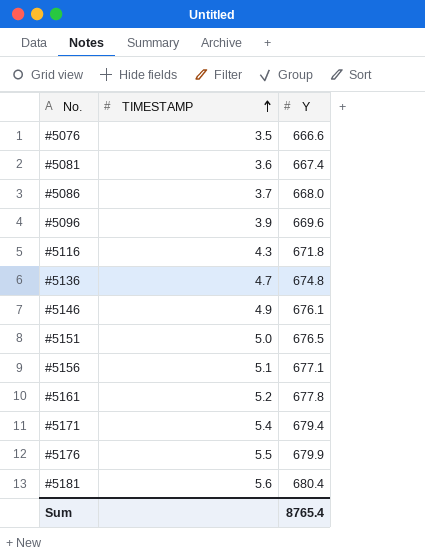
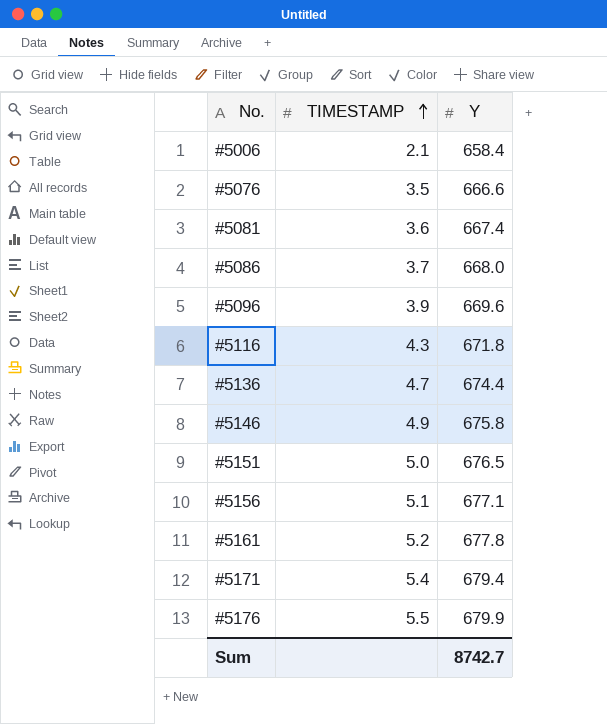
row #5181: 5.6 | 680.4 -> none
row #5006: none -> 2.1 | 658.4
#5136 | Y: 674.8 -> 674.4
#5146 | Y: 676.1 -> 675.8
Sum | Y: 8765.4 -> 8742.7

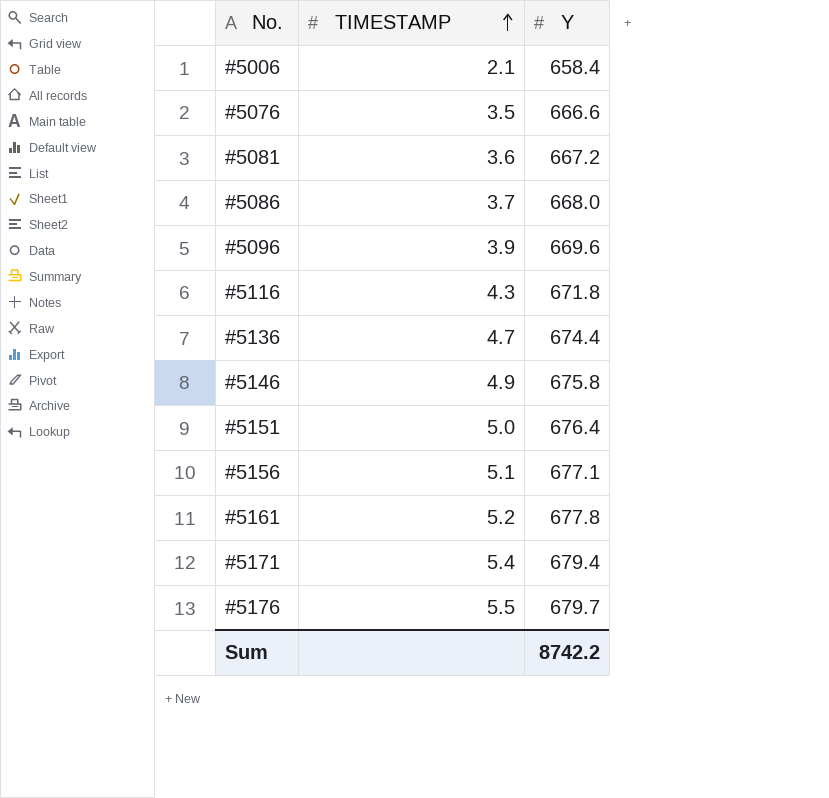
#5081 | Y: 667.4 -> 667.2
#5151 | Y: 676.5 -> 676.4
#5176 | Y: 679.9 -> 679.7
Sum | Y: 8742.7 -> 8742.2

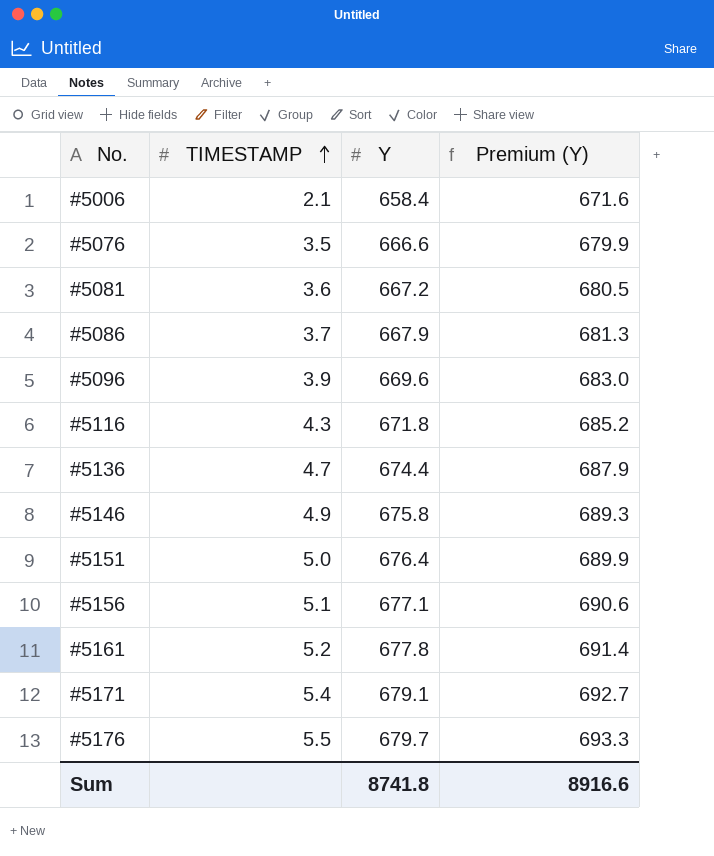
column Premium (Y) | formula: none -> [Y] * 1.02
#5086 | Y: 668.0 -> 667.9
#5171 | Y: 679.4 -> 679.1
Sum | Y: 8742.2 -> 8741.8

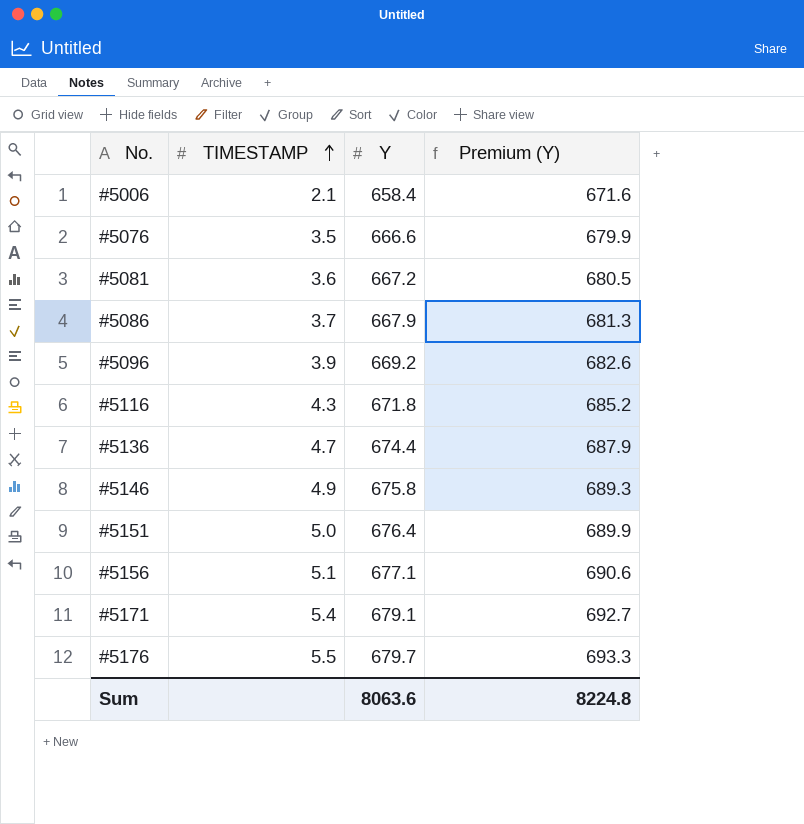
row #5161: 5.2 | 677.8 | 691.4 -> none
#5096 | Y: 669.6 -> 669.2
#5096 | Premium (Y): 683.0 -> 682.6
Sum | Y: 8741.8 -> 8063.6
Sum | Premium (Y): 8916.6 -> 8224.8

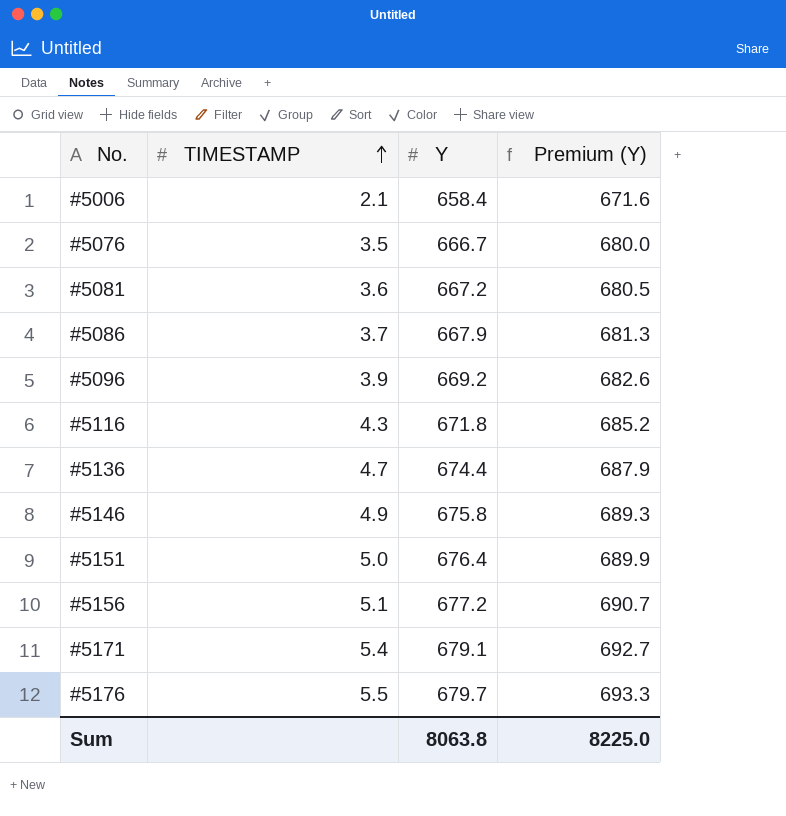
#5076 | Y: 666.6 -> 666.7
#5076 | Premium (Y): 679.9 -> 680.0
#5156 | Y: 677.1 -> 677.2
#5156 | Premium (Y): 690.6 -> 690.7
Sum | Y: 8063.6 -> 8063.8
Sum | Premium (Y): 8224.8 -> 8225.0

